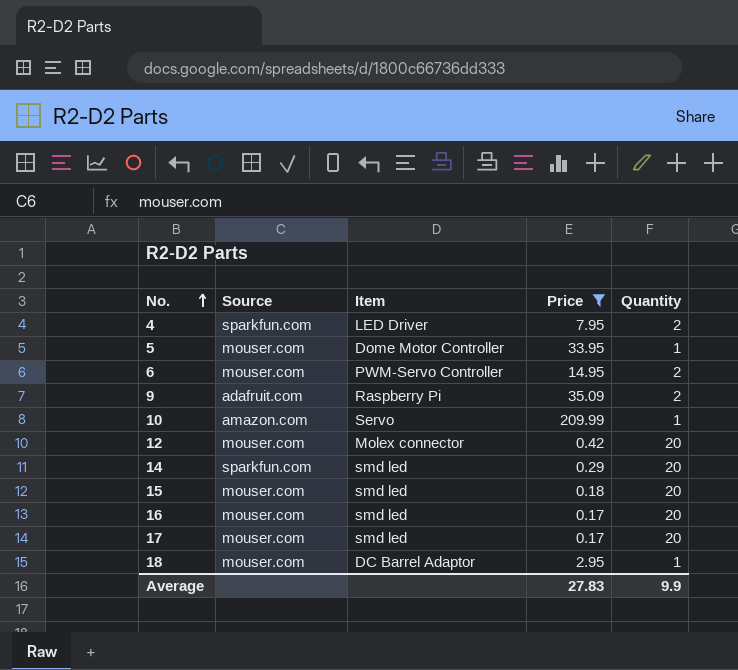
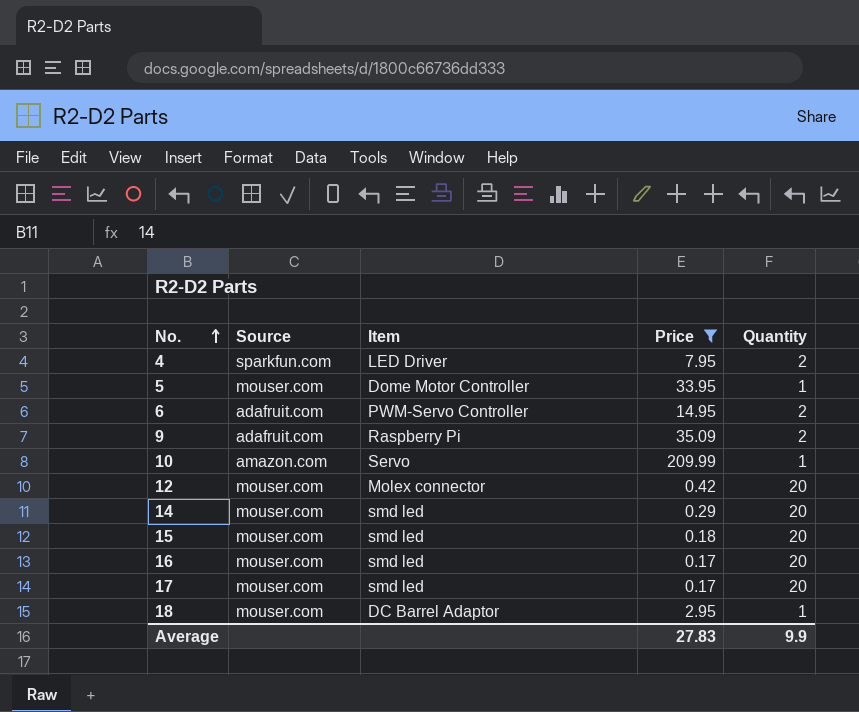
6 | Source: mouser.com -> adafruit.com
14 | Source: sparkfun.com -> mouser.com

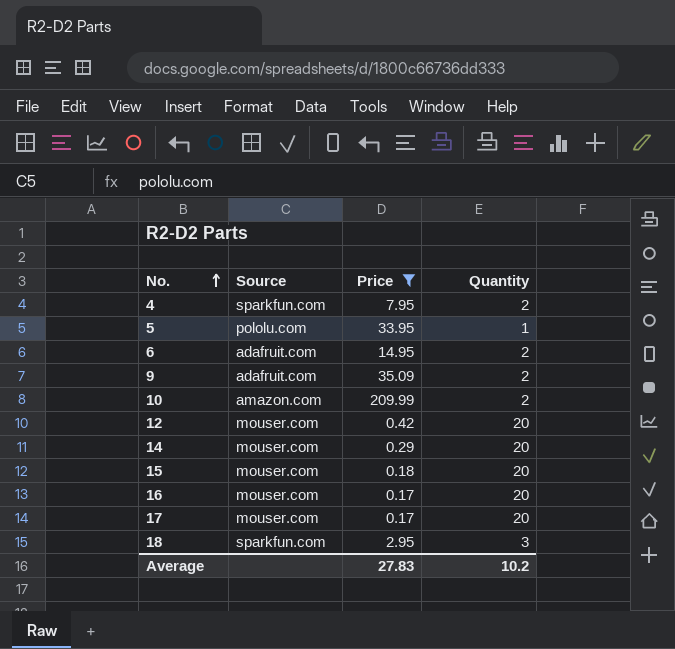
column Item | position: 3 -> none
5 | Source: mouser.com -> pololu.com
10 | Quantity: 1 -> 2
18 | Source: mouser.com -> sparkfun.com
18 | Quantity: 1 -> 3
Average | Quantity: 9.9 -> 10.2

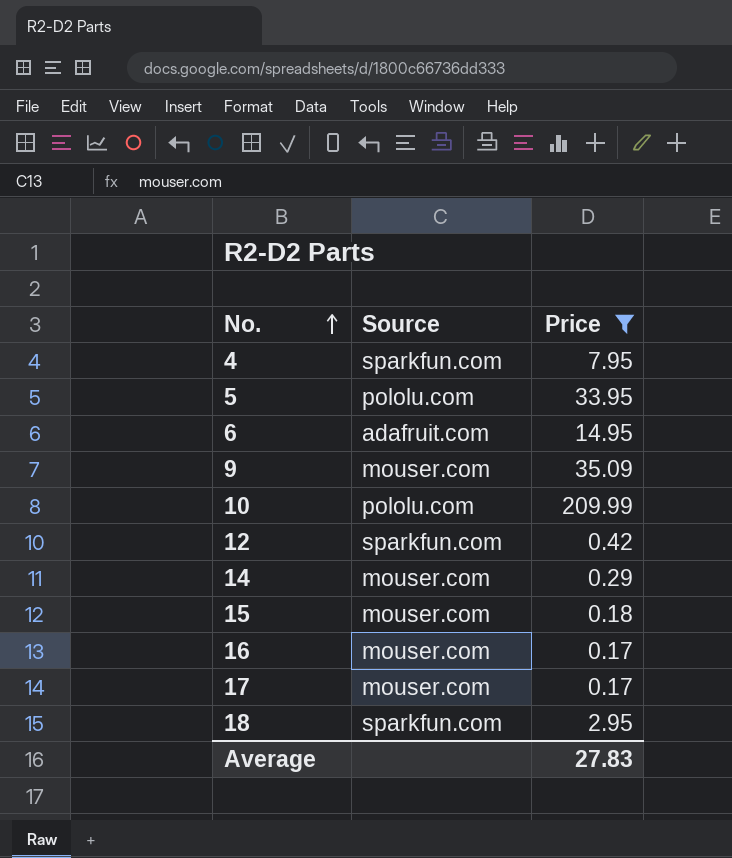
column Quantity | position: 4 -> none
9 | Source: adafruit.com -> mouser.com
10 | Source: amazon.com -> pololu.com
12 | Source: mouser.com -> sparkfun.com

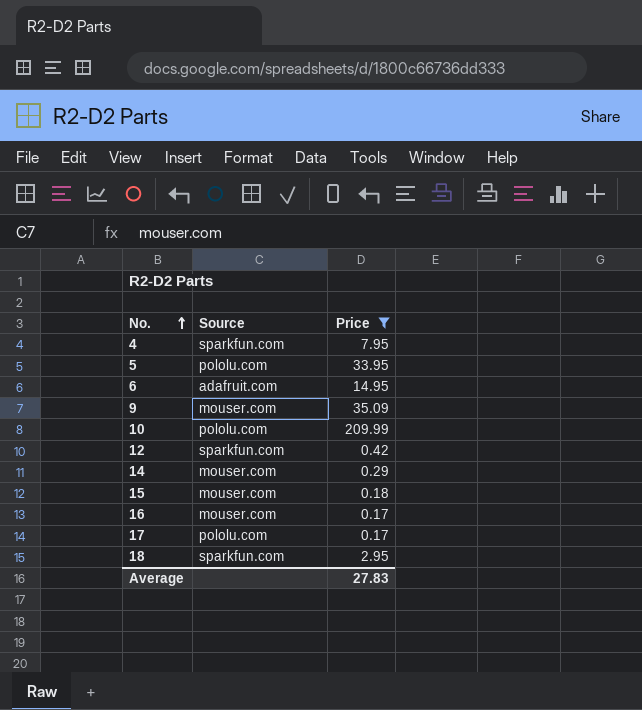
17 | Source: mouser.com -> pololu.com

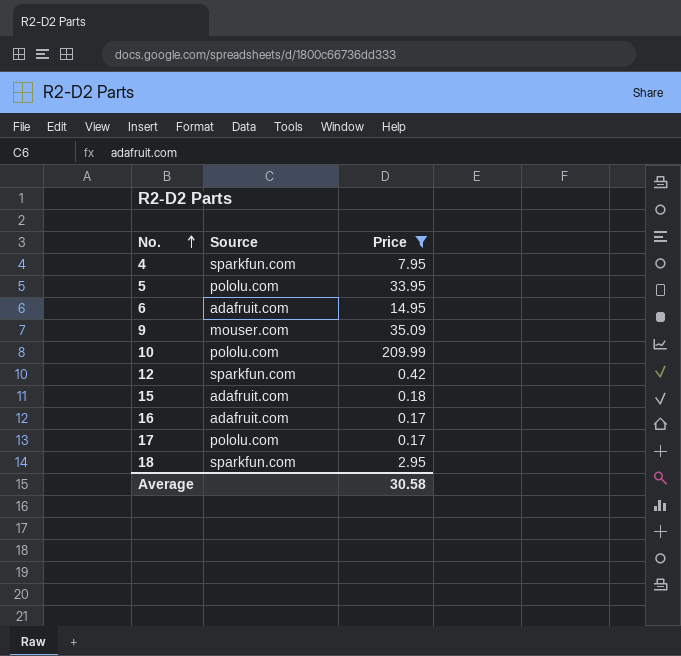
row 14: mouser.com | 0.29 -> none
15 | Source: mouser.com -> adafruit.com
16 | Source: mouser.com -> adafruit.com
Average | Price: 27.83 -> 30.58

